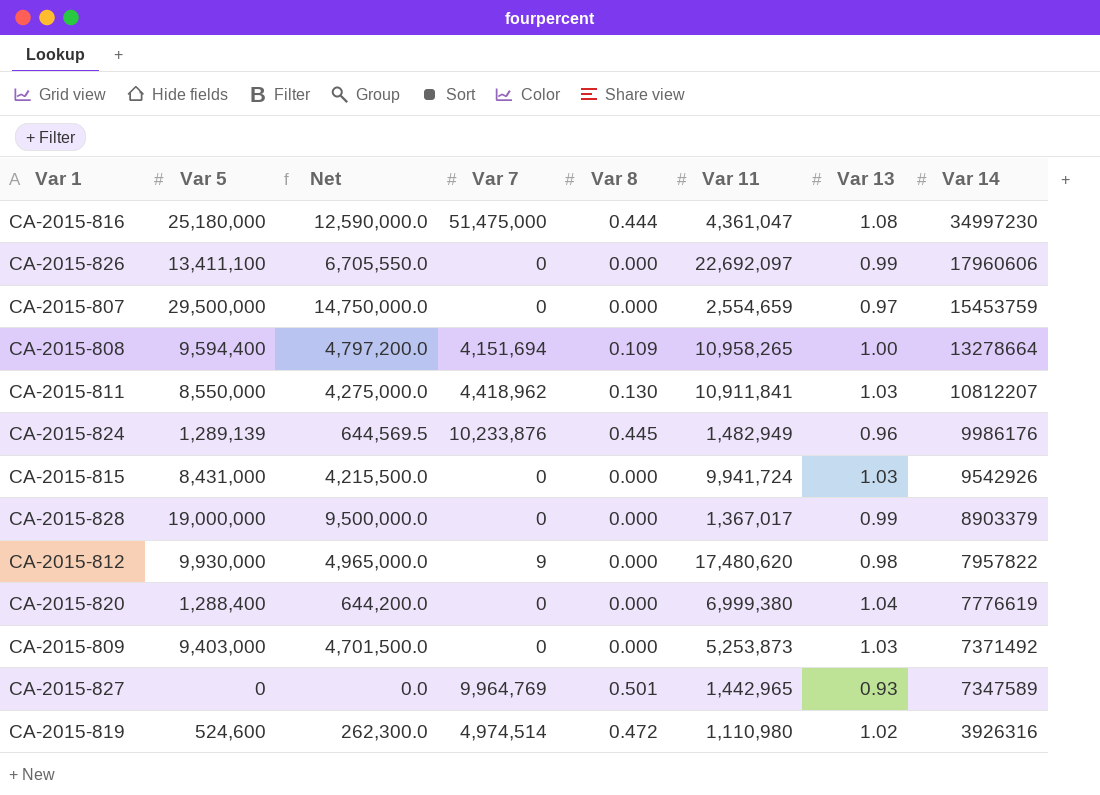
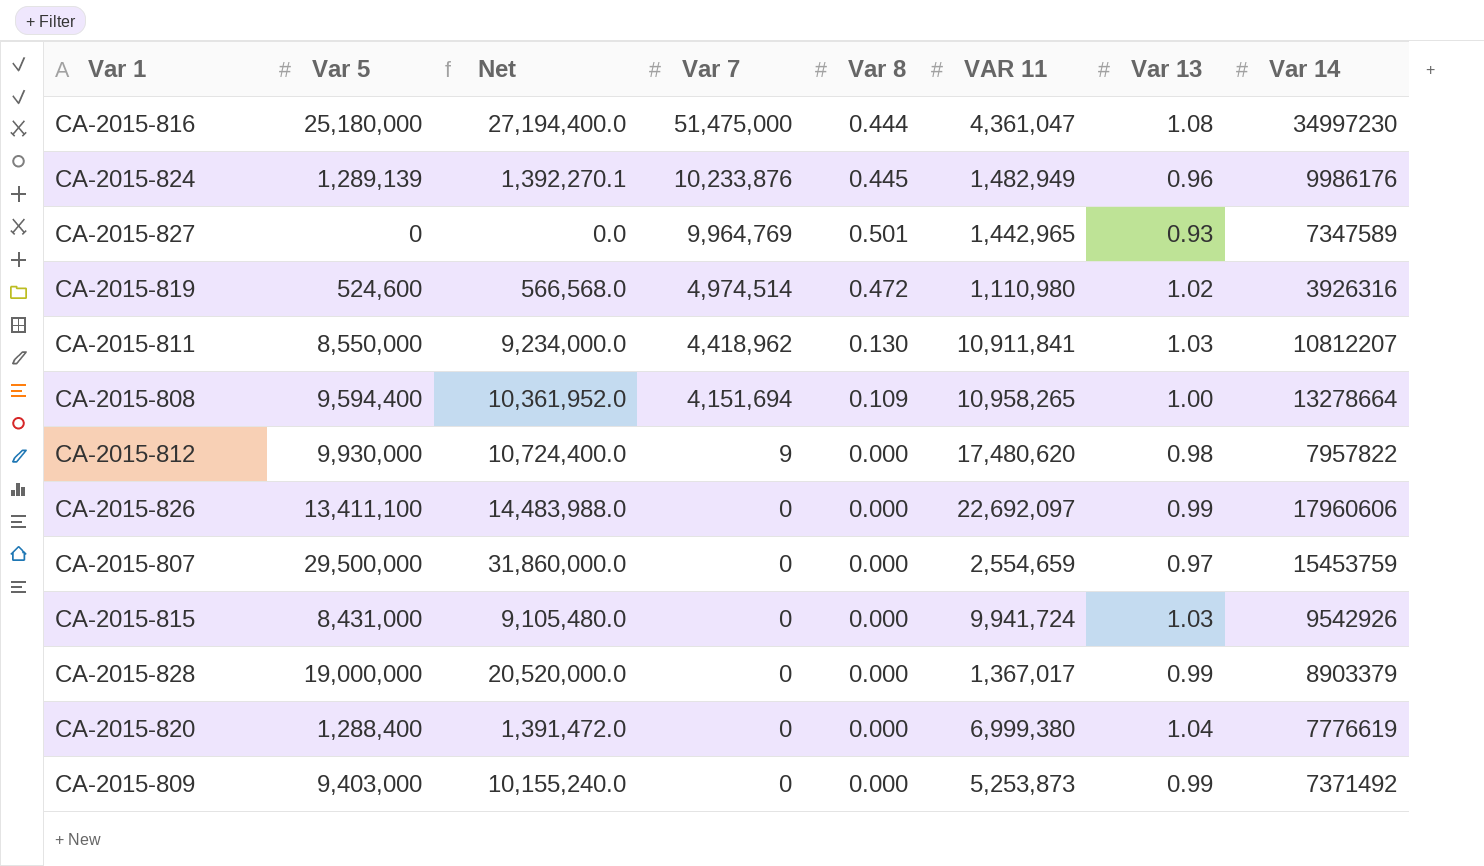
row order: Var 14 descending -> Var 7 descending
column Net | formula: [Var 5] * 0.5 -> [Var 5] * 1.08
column name: Var 11 -> VAR 11
CA-2015-809 | Var 13: 1.03 -> 0.99

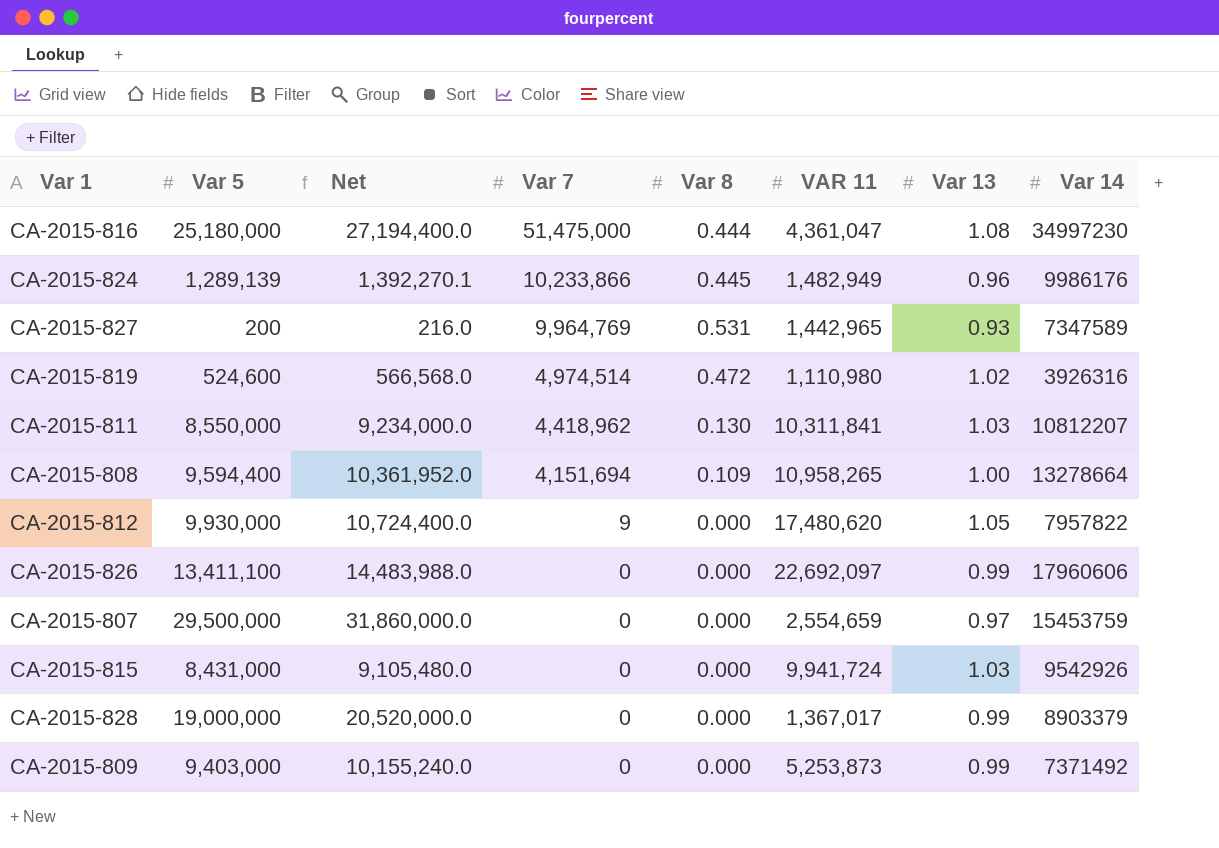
row CA-2015-820: 1,288,400 | 1,391,472.0 | 0 | 0.000 | 6,999,380 | 1.04 | 7776619 -> none
CA-2015-824 | Var 7: 10,233,876 -> 10,233,866
CA-2015-827 | Var 5: 0 -> 200
CA-2015-827 | Net: 0.0 -> 216.0
CA-2015-827 | Var 8: 0.501 -> 0.531
CA-2015-811 | VAR 11: 10,911,841 -> 10,311,841
CA-2015-812 | Var 13: 0.98 -> 1.05

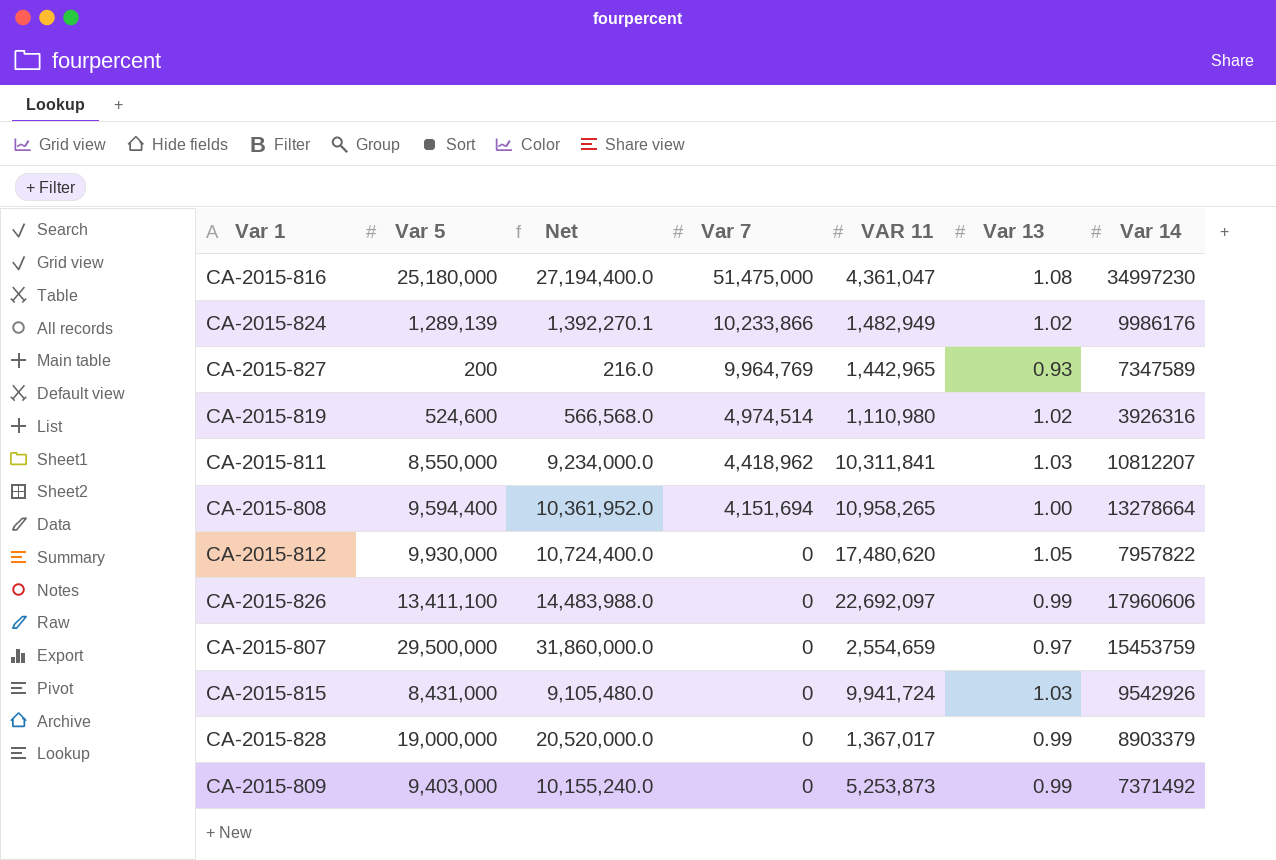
column Var 8 | position: 5 -> none
CA-2015-824 | Var 13: 0.96 -> 1.02
CA-2015-812 | Var 7: 9 -> 0

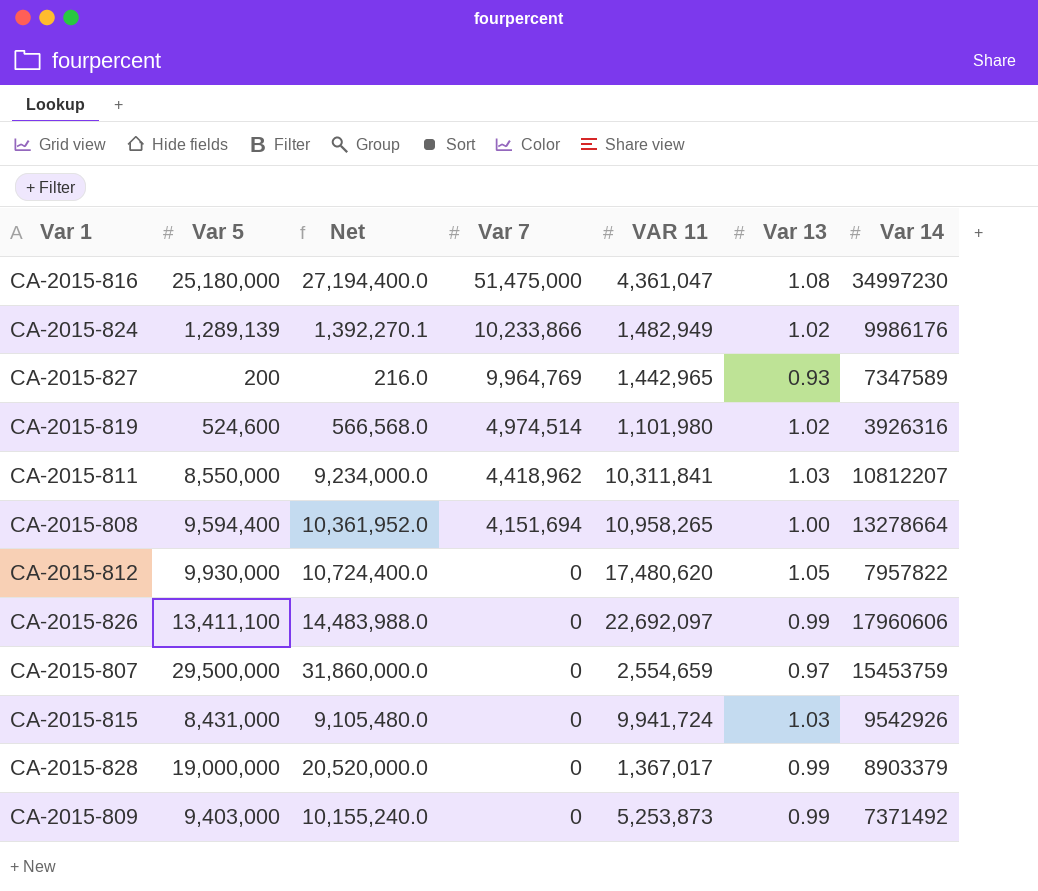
CA-2015-819 | VAR 11: 1,110,980 -> 1,101,980

